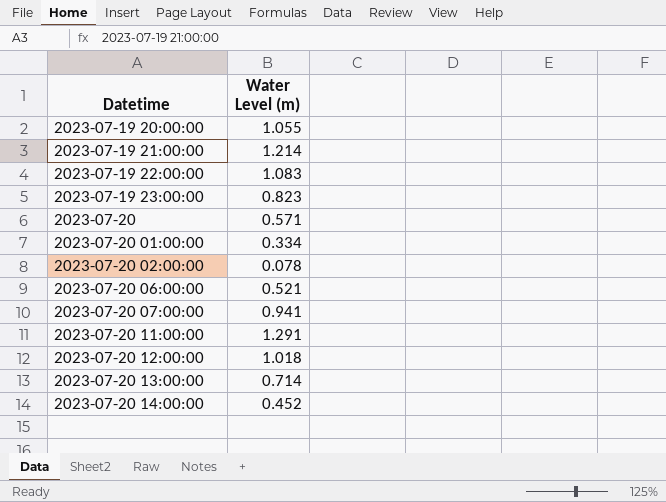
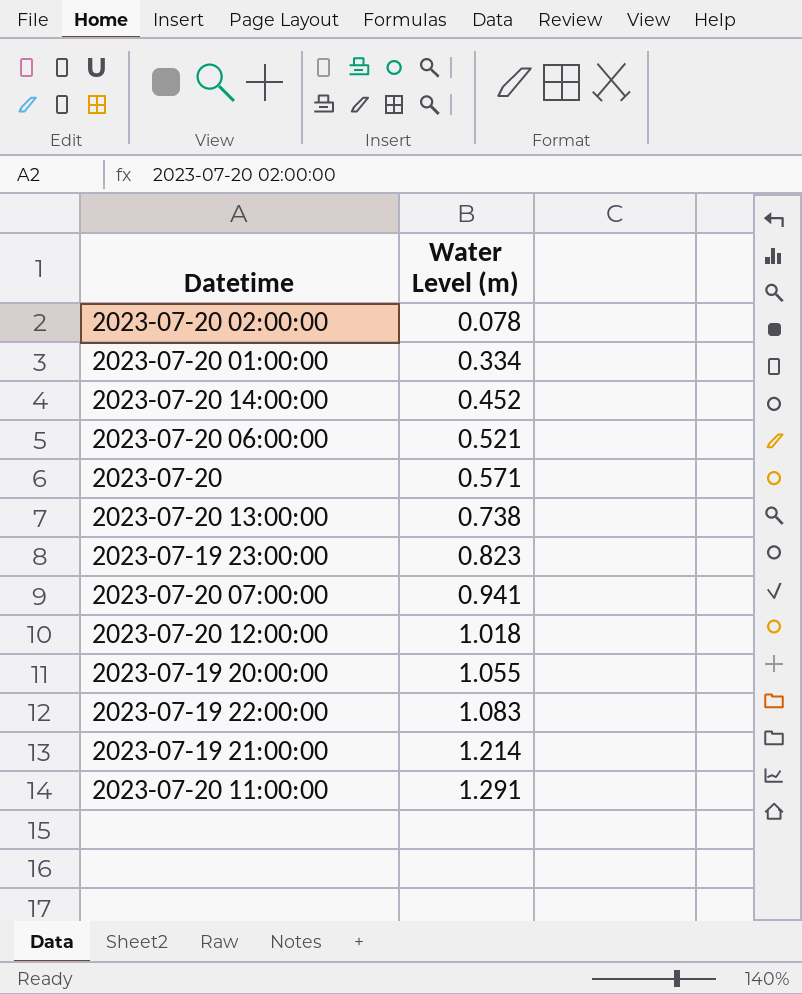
row order: Datetime ascending -> Water Level (m) ascending
2023-07-20 13:00:00 | Water Level (m): 0.714 -> 0.738

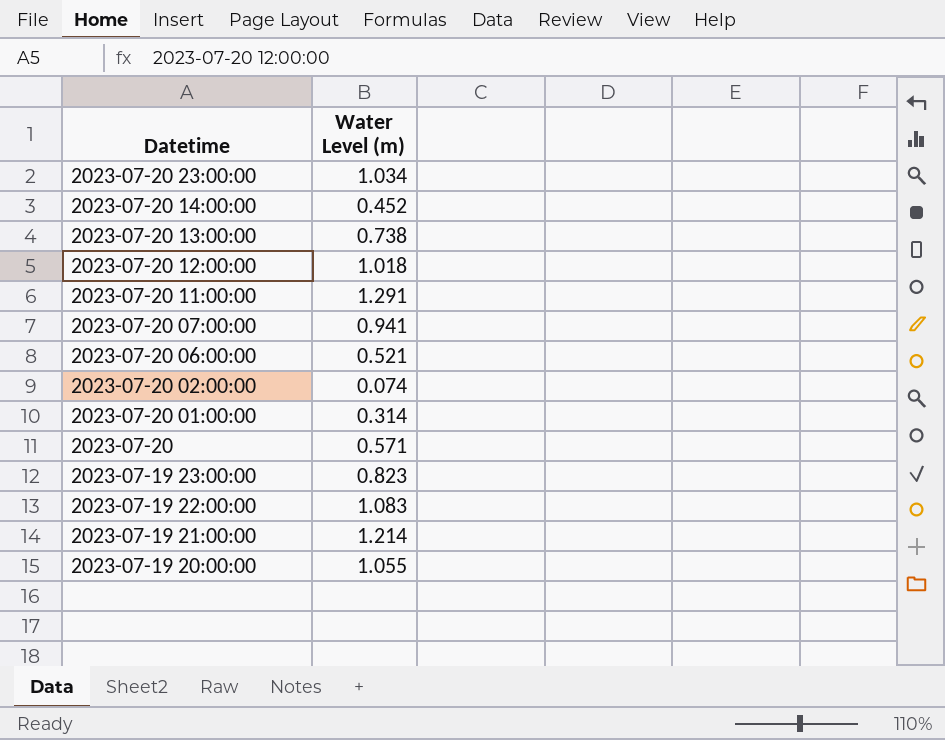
row order: Water Level (m) ascending -> Datetime descending
row 2023-07-20 23:00:00: none -> 1.034
2023-07-20 02:00:00 | Water Level (m): 0.078 -> 0.074
2023-07-20 01:00:00 | Water Level (m): 0.334 -> 0.314

